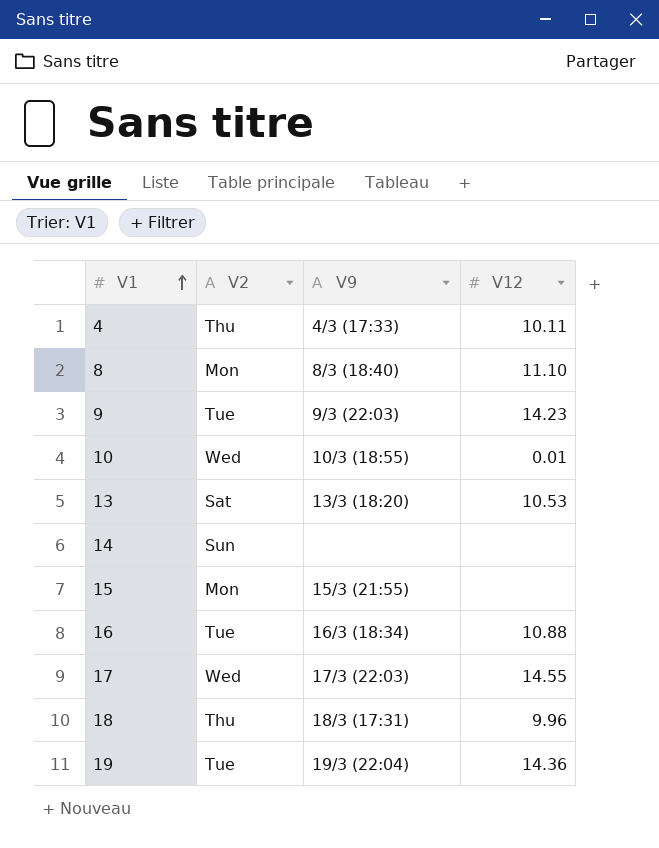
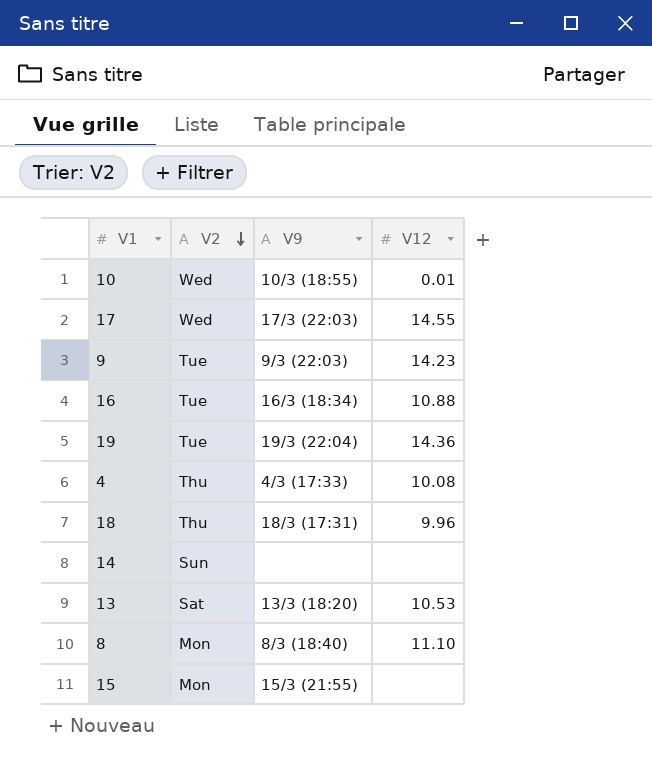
row order: V1 ascending -> V2 descending
4 | V12: 10.11 -> 10.08

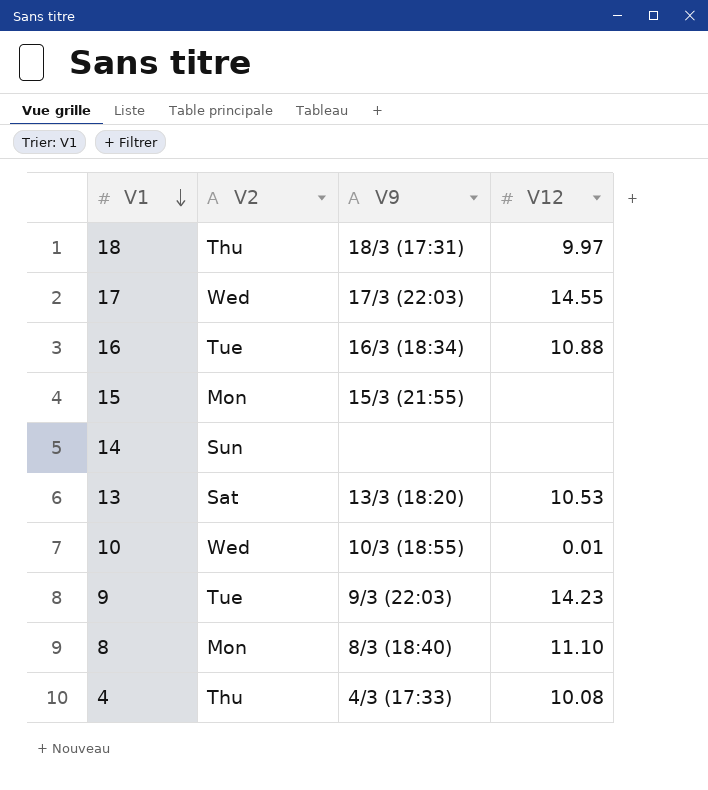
row order: V2 descending -> V1 descending
row 19: Tue | 19/3 (22:04) | 14.36 -> none
18 | V12: 9.96 -> 9.97

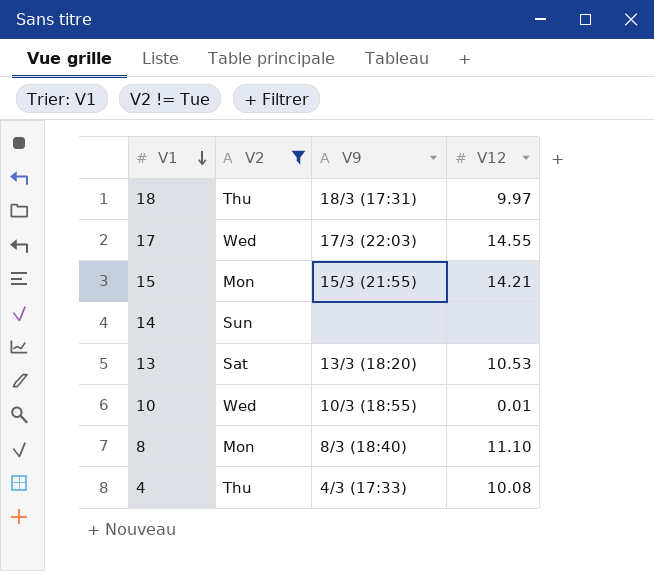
filter: none -> V2 != Tue
15 | V12: none -> 14.21

